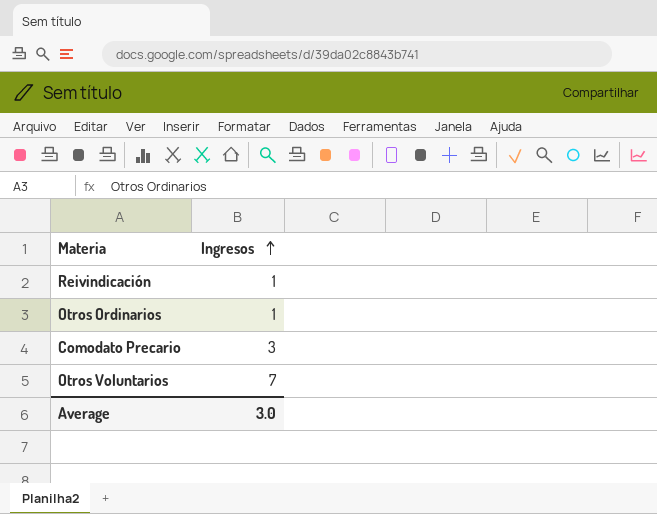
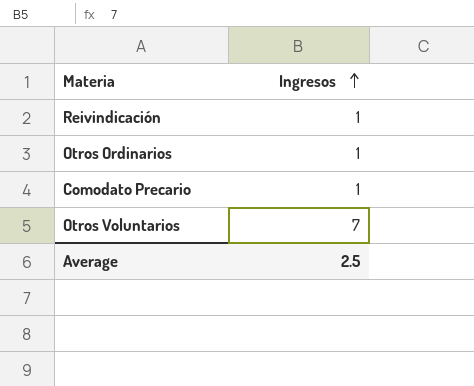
Comodato Precario | Ingresos: 3 -> 1
Average | Ingresos: 3.0 -> 2.5

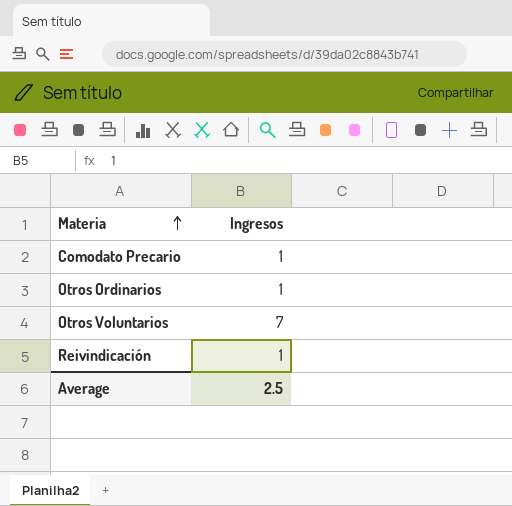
row order: Ingresos ascending -> Materia ascending

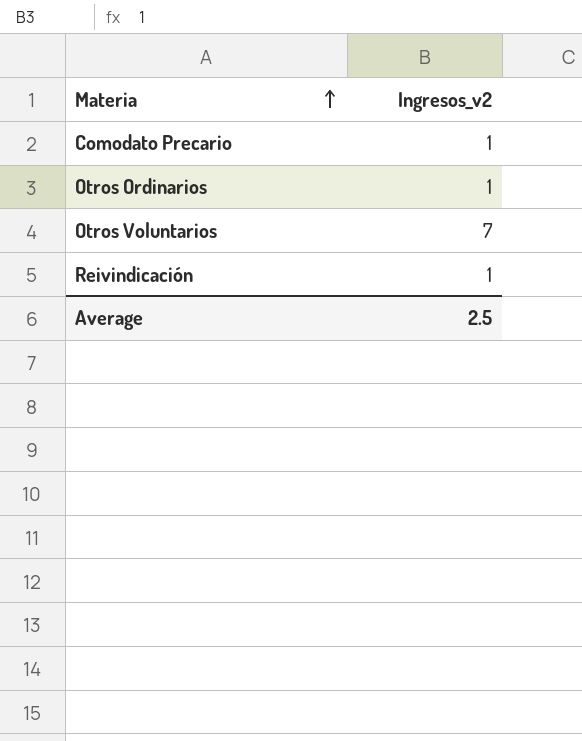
column name: Ingresos -> Ingresos_v2

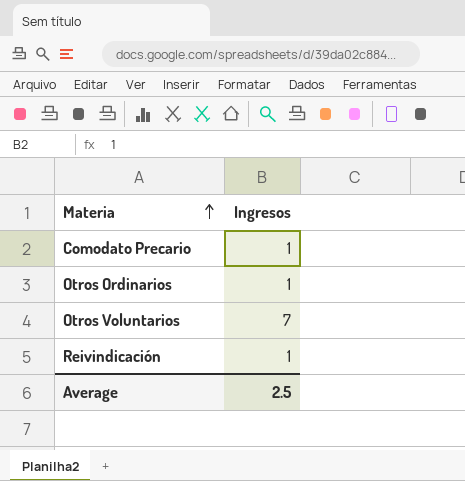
column name: Ingresos_v2 -> Ingresos

